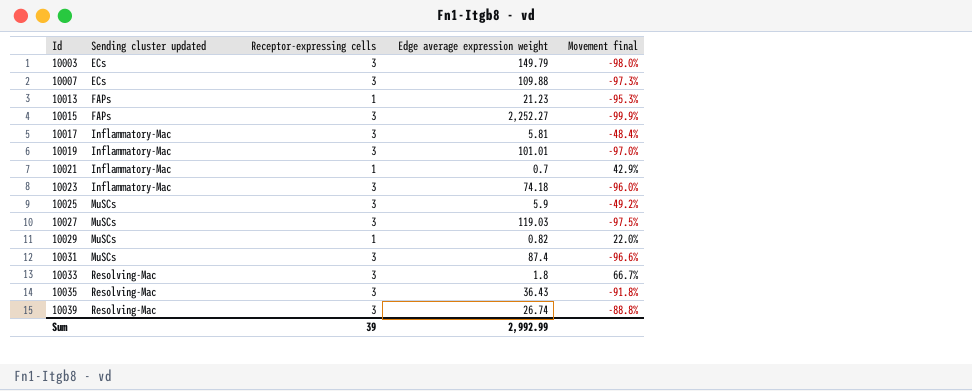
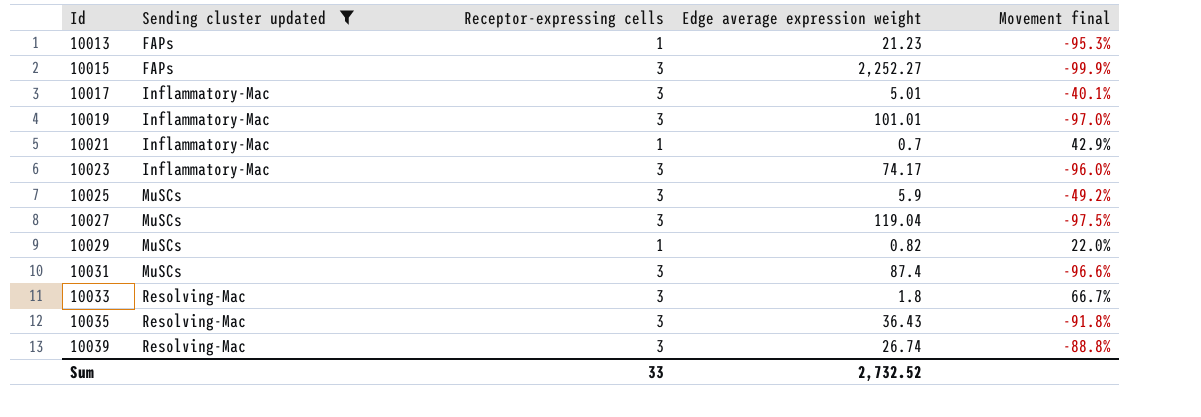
filter: none -> Sending cluster updated != ECs
10017 | Edge average expression weight: 5.81 -> 5.01
10017 | Movement final: -48.4% -> -40.1%
10023 | Edge average expression weight: 74.18 -> 74.17
10027 | Edge average expression weight: 119.03 -> 119.04
Sum | Receptor-expressing cells: 39 -> 33
Sum | Edge average expression weight: 2,992.99 -> 2,732.52

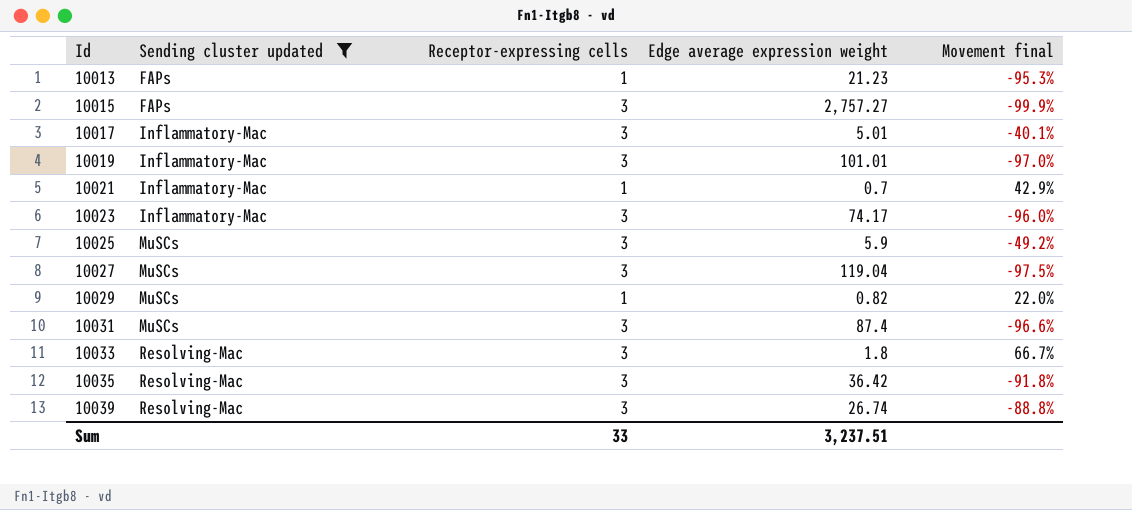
10015 | Edge average expression weight: 2,252.27 -> 2,757.27
10035 | Edge average expression weight: 36.43 -> 36.42
Sum | Edge average expression weight: 2,732.52 -> 3,237.51

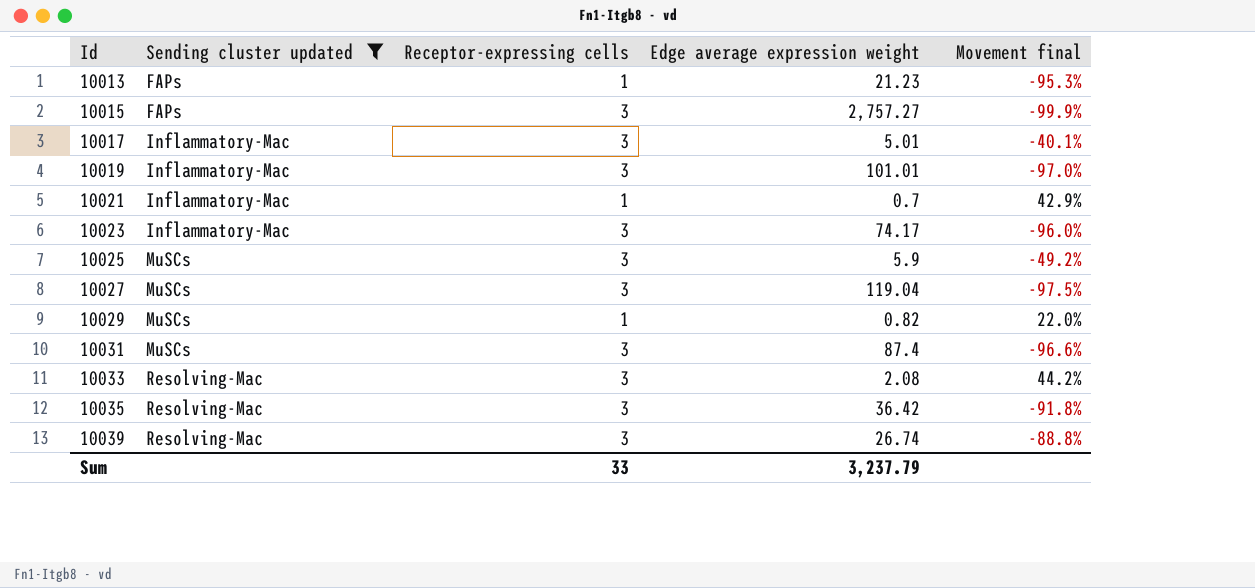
10033 | Edge average expression weight: 1.8 -> 2.08
10033 | Movement final: 66.7% -> 44.2%
Sum | Edge average expression weight: 3,237.51 -> 3,237.79

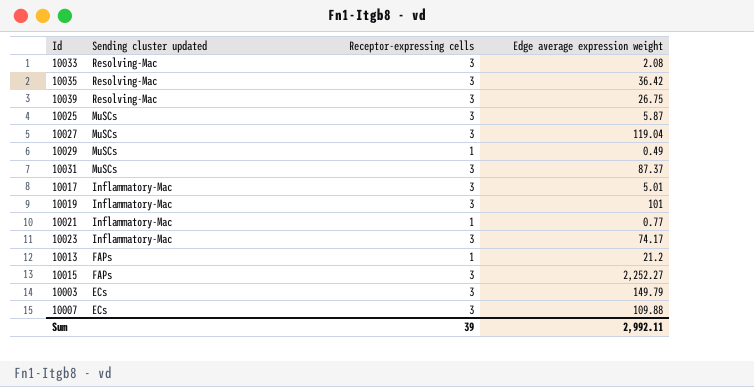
filter: Sending cluster updated != ECs -> none
row order: Id ascending -> Sending cluster updated descending
column Movement final | formula: ([Receptor-expressing cells] - [Edge average expression weight]) / [Edge average expression weight] -> none
10039 | Edge average expression weight: 26.74 -> 26.75
10025 | Edge average expression weight: 5.9 -> 5.87
10029 | Edge average expression weight: 0.82 -> 0.49
10031 | Edge average expression weight: 87.4 -> 87.37
10019 | Edge average expression weight: 101.01 -> 101
10021 | Edge average expression weight: 0.7 -> 0.77
10013 | Edge average expression weight: 21.23 -> 21.2
10015 | Edge average expression weight: 2,757.27 -> 2,252.27
Sum | Receptor-expressing cells: 33 -> 39
Sum | Edge average expression weight: 3,237.79 -> 2,992.11

